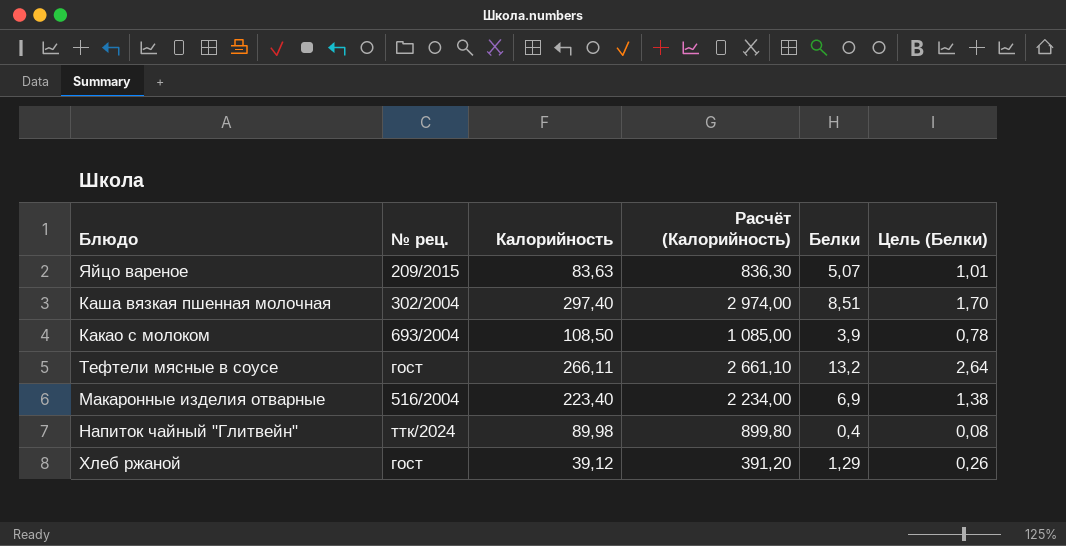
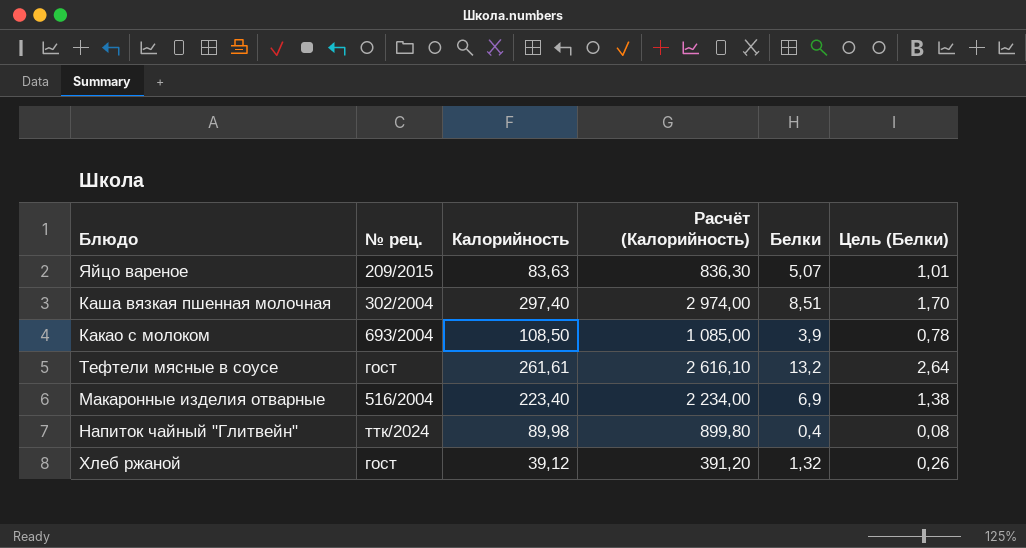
Тефтели мясные в соусе | Калорийность: 266,11 -> 261,61
Тефтели мясные в соусе | Расчёт (Калорийность): 2 661,10 -> 2 616,10
Хлеб ржаной | Белки: 1,29 -> 1,32

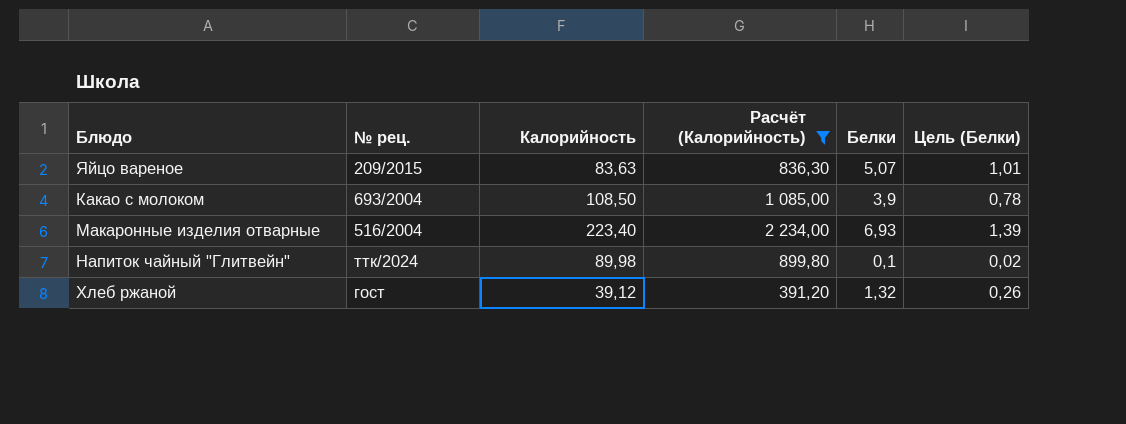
filter: none -> Расчёт (Калорийность) <= 2 234,00
Макаронные изделия отварные | Белки: 6,9 -> 6,93
Макаронные изделия отварные | Цель (Белки): 1,38 -> 1,39
Напиток чайный "Глитвейн" | Белки: 0,4 -> 0,1
Напиток чайный "Глитвейн" | Цель (Белки): 0,08 -> 0,02

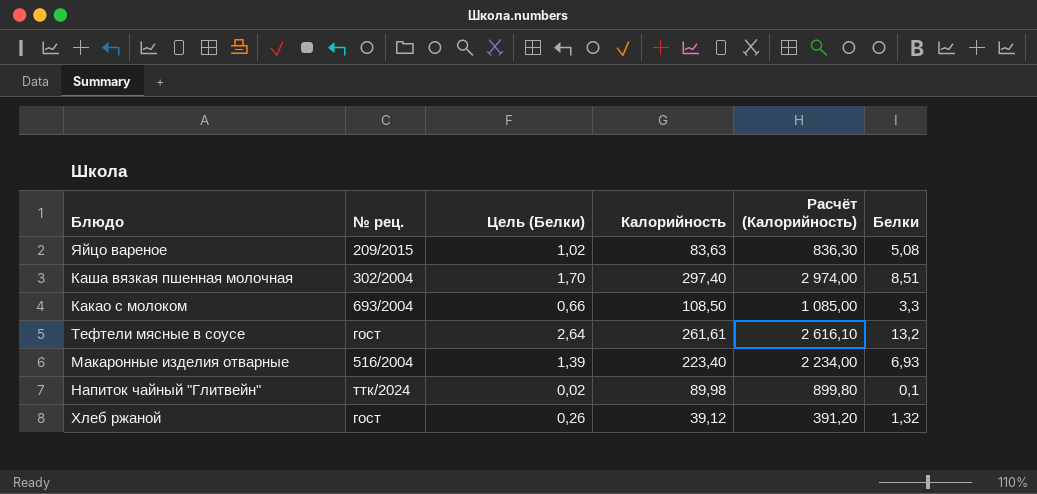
filter: Расчёт (Калорийность) <= 2 234,00 -> none
column Цель (Белки) | position: 6 -> 3
Яйцо вареное | Цель (Белки): 1,01 -> 1,02
Яйцо вареное | Белки: 5,07 -> 5,08
Какао с молоком | Цель (Белки): 0,78 -> 0,66
Какао с молоком | Белки: 3,9 -> 3,3

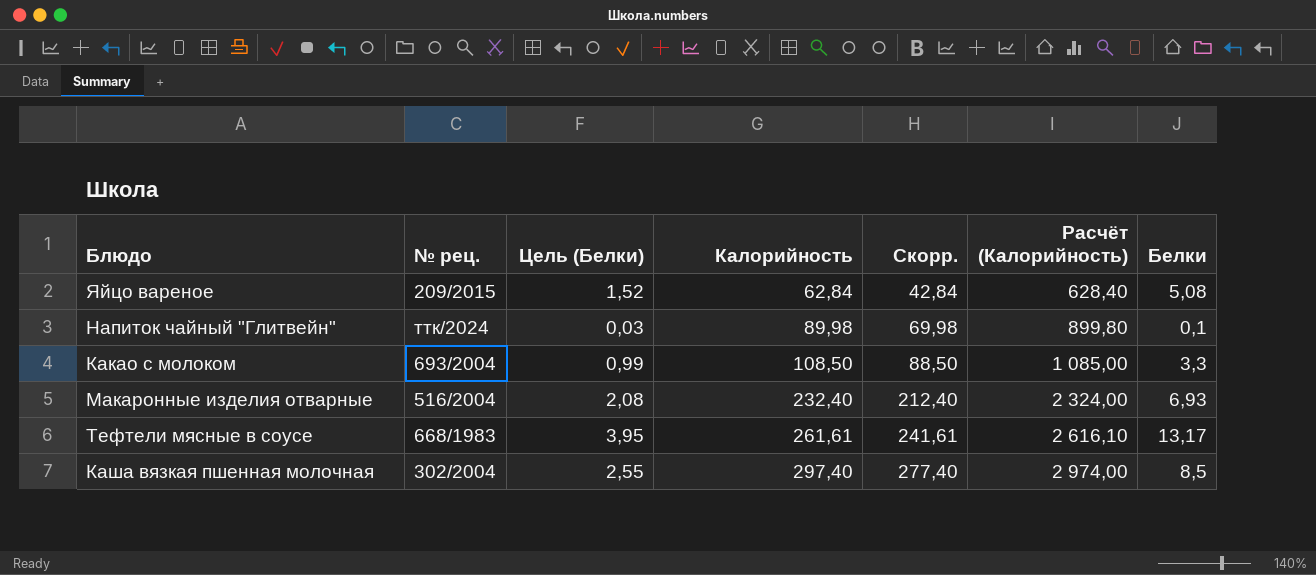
row order: none -> Калорийность ascending
column Цель (Белки) | formula: [Белки] * 0,2 -> [Белки] * 0,3
column Скорр. | formula: none -> [Калорийность] - 20
row Хлеб ржаной: гост | 0,26 | 39,12 | 391,20 | 1,32 -> none
Яйцо вареное | Калорийность: 83,63 -> 62,84
Яйцо вареное | Расчёт (Калорийность): 836,30 -> 628,40
Макаронные изделия отварные | Калорийность: 223,40 -> 232,40
Макаронные изделия отварные | Расчёт (Калорийность): 2 234,00 -> 2 324,00
Тефтели мясные в соусе | № рец.: гост -> 668/1983
Тефтели мясные в соусе | Белки: 13,2 -> 13,17
Каша вязкая пшенная молочная | Белки: 8,51 -> 8,5

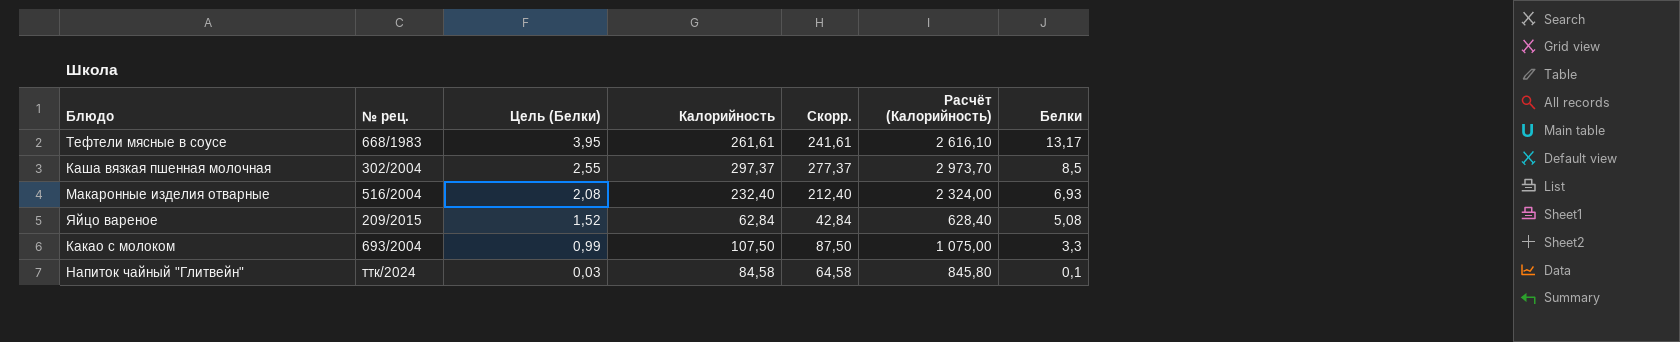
row order: Калорийность ascending -> Цель (Белки) descending
Каша вязкая пшенная молочная | Калорийность: 297,40 -> 297,37
Каша вязкая пшенная молочная | Скорр.: 277,40 -> 277,37
Каша вязкая пшенная молочная | Расчёт (Калорийность): 2 974,00 -> 2 973,70
Какао с молоком | Калорийность: 108,50 -> 107,50
Какао с молоком | Скорр.: 88,50 -> 87,50
Какао с молоком | Расчёт (Калорийность): 1 085,00 -> 1 075,00
Напиток чайный "Глитвейн" | Калорийность: 89,98 -> 84,58
Напиток чайный "Глитвейн" | Скорр.: 69,98 -> 64,58
Напиток чайный "Глитвейн" | Расчёт (Калорийность): 899,80 -> 845,80

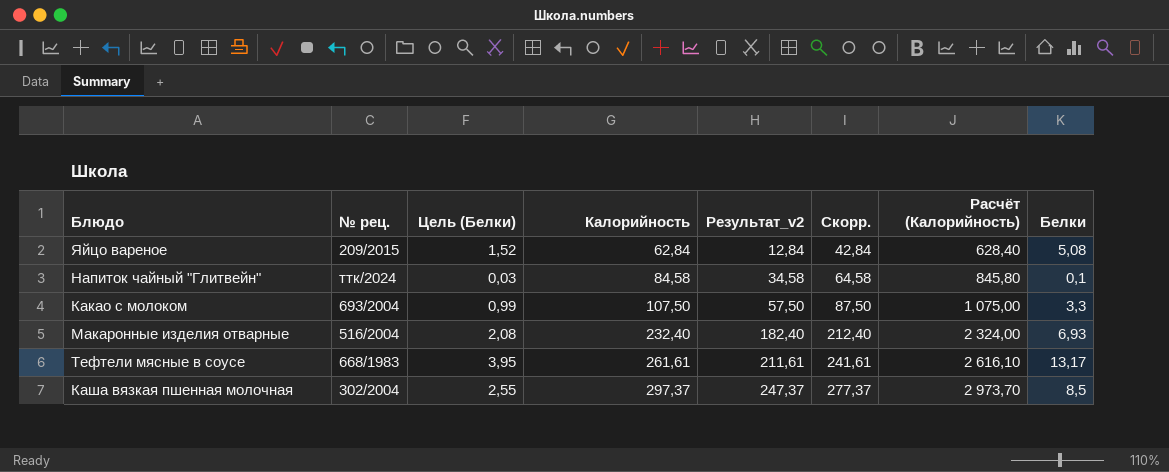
row order: Цель (Белки) descending -> Калорийность ascending
column Результат_v2 | formula: none -> [Калорийность] - 50

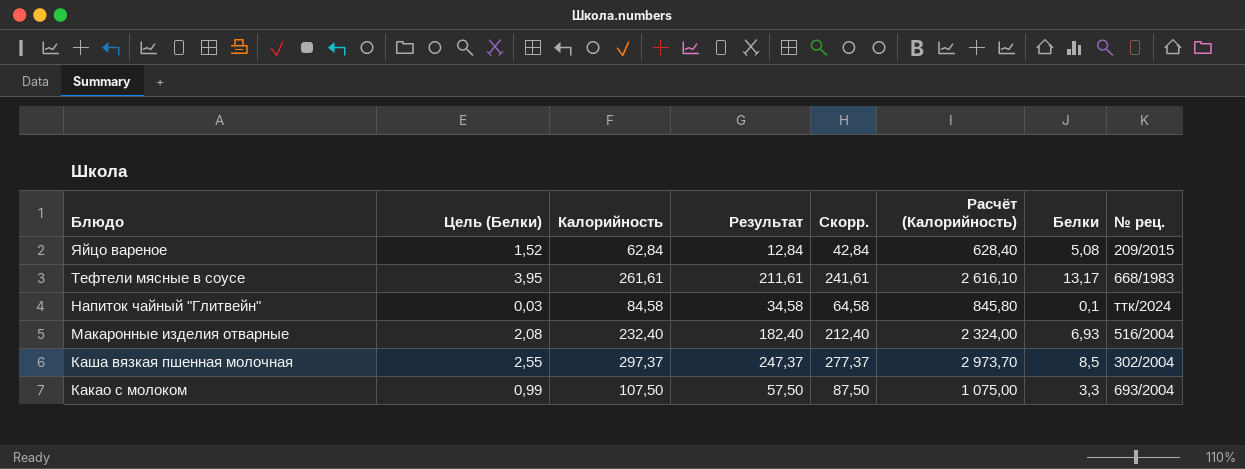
row order: Калорийность ascending -> Блюдо descending
column name: Результат_v2 -> Результат
column № рец. | position: 2 -> 8

